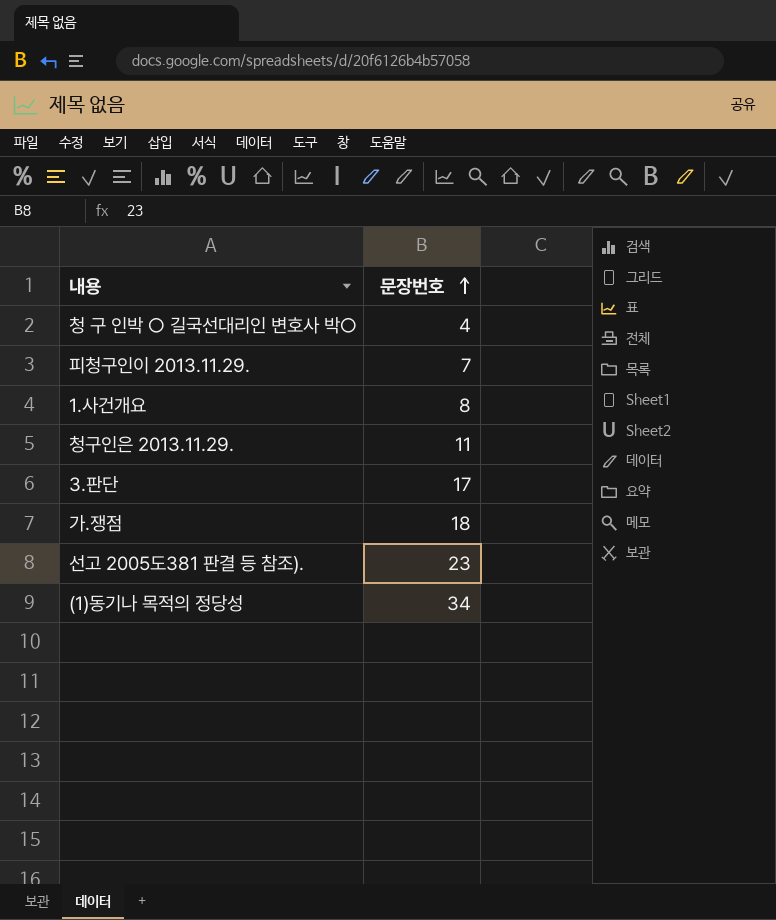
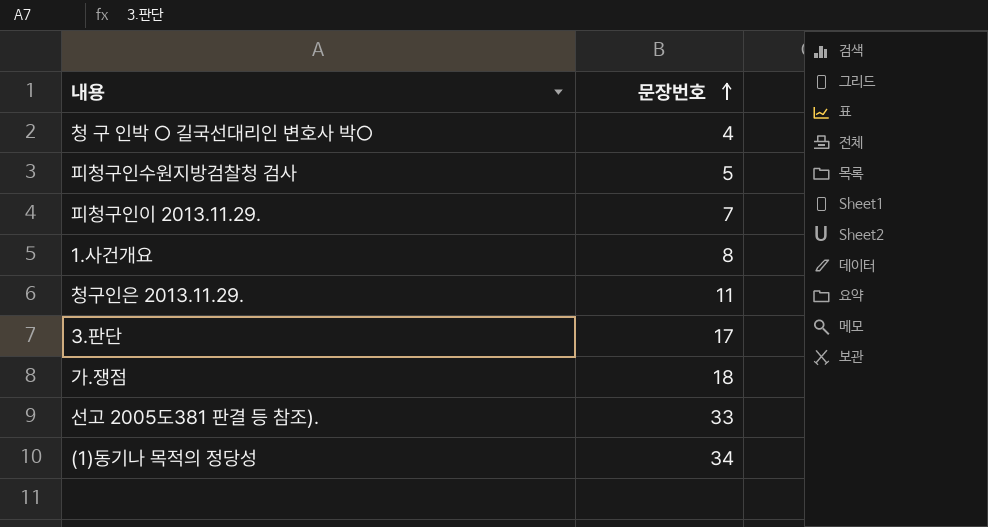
row 피청구인수원지방검찰청 검사: none -> 5
선고 2005도381 판결 등 참조). | 문장번호: 23 -> 33

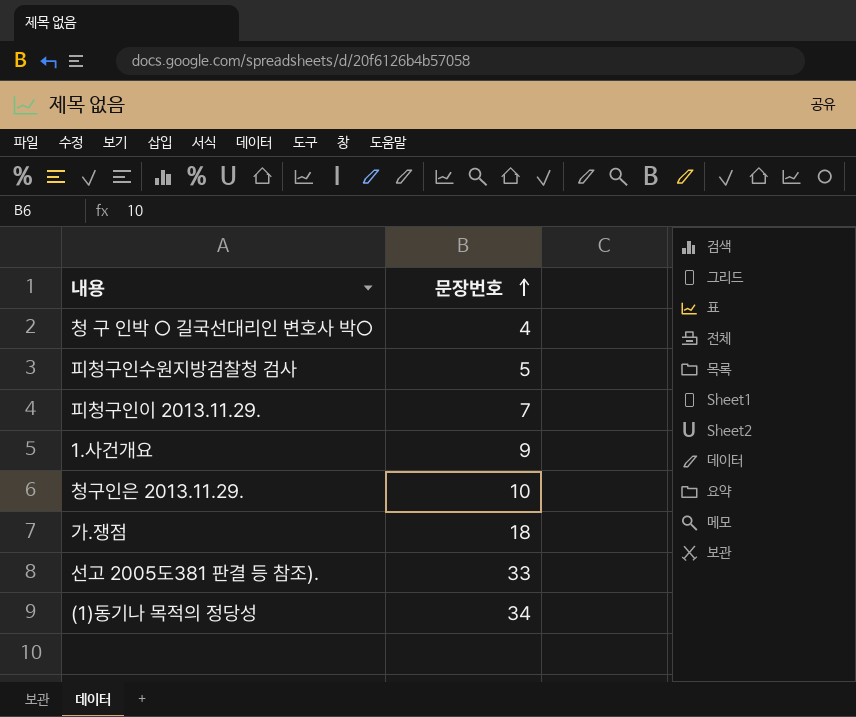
row 3.판단: 17 -> none
1.사건개요 | 문장번호: 8 -> 9
청구인은 2013.11.29. | 문장번호: 11 -> 10

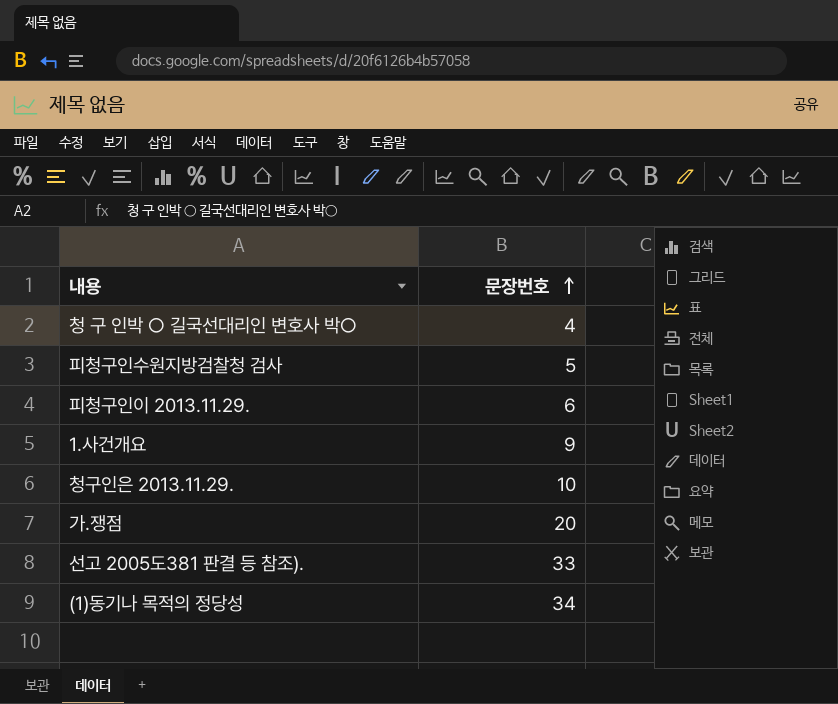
피청구인이 2013.11.29. | 문장번호: 7 -> 6
가.쟁점 | 문장번호: 18 -> 20

